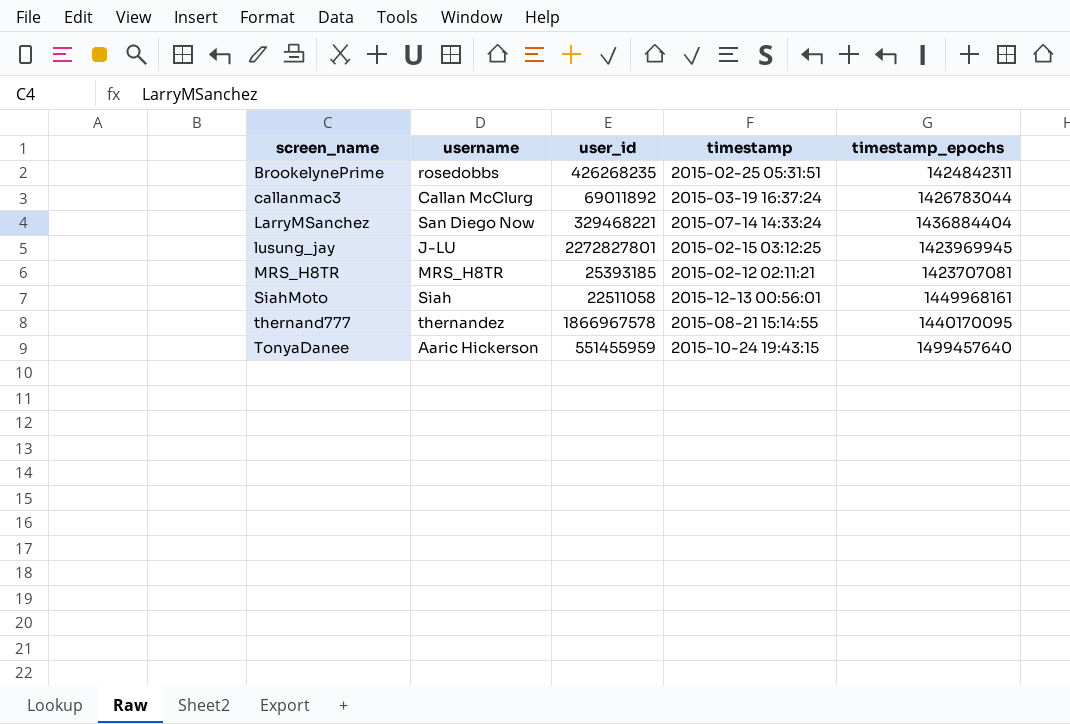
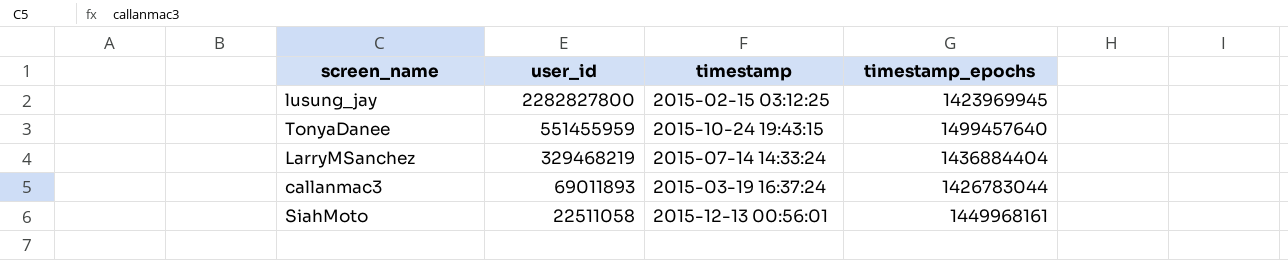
row order: screen_name ascending -> user_id descending
column username | position: 2 -> none
row BrookelynePrime: rosedobbs | 426268235 | 2015-02-25 05:31:51 | 1424842311 -> none
row MRS_H8TR: MRS_H8TR | 25393185 | 2015-02-12 02:11:21 | 1423707081 -> none
row thernand777: thernandez | 1866967578 | 2015-08-21 15:14:55 | 1440170095 -> none
lusung_jay | user_id: 2272827801 -> 2282827800
LarryMSanchez | user_id: 329468221 -> 329468219
callanmac3 | user_id: 69011892 -> 69011893

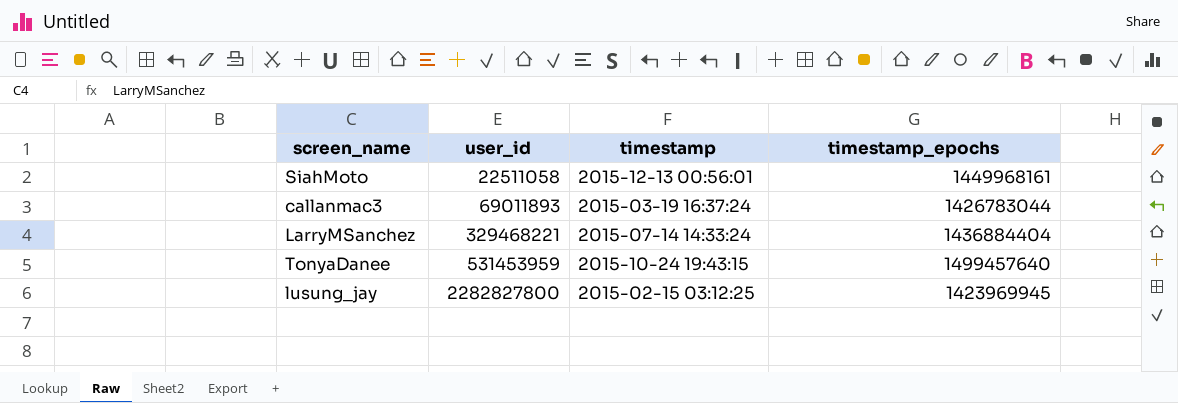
row order: user_id descending -> user_id ascending
LarryMSanchez | user_id: 329468219 -> 329468221
TonyaDanee | user_id: 551455959 -> 531453959

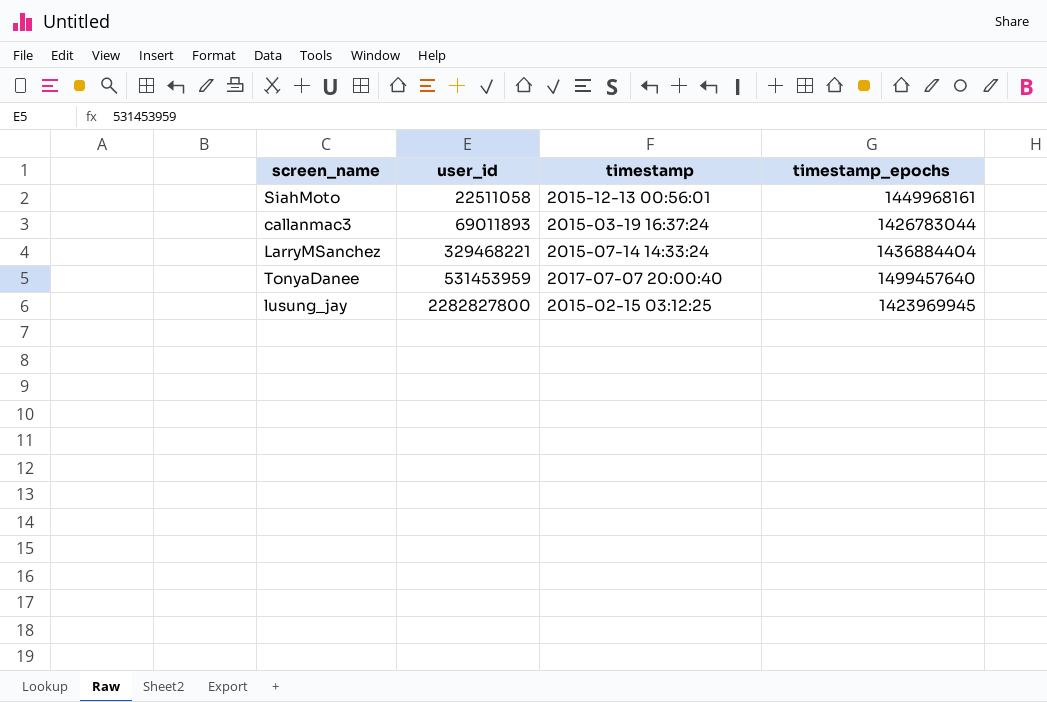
TonyaDanee | timestamp: 2015-10-24 19:43:15 -> 2017-07-07 20:00:40

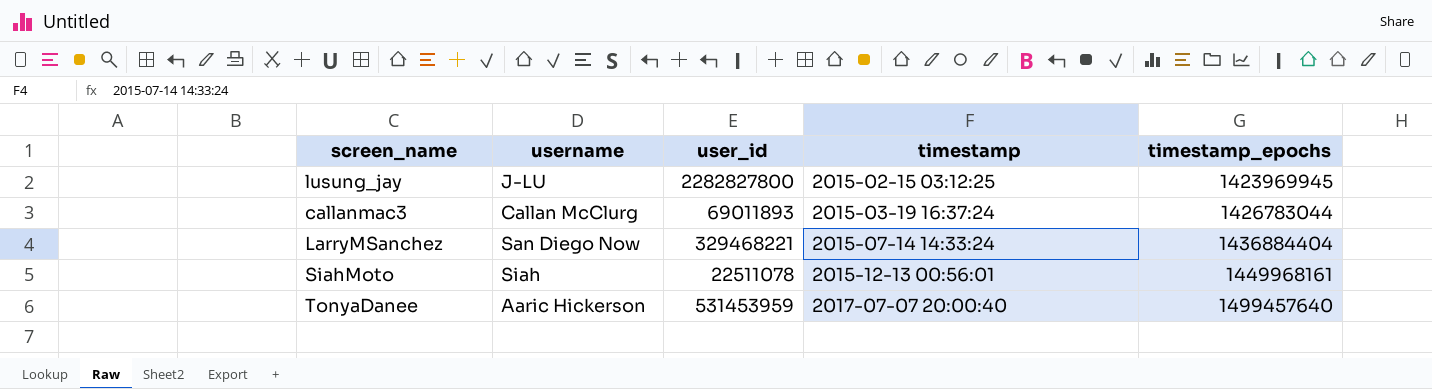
row order: user_id ascending -> timestamp ascending
column username | position: none -> 2
SiahMoto | user_id: 22511058 -> 22511078

